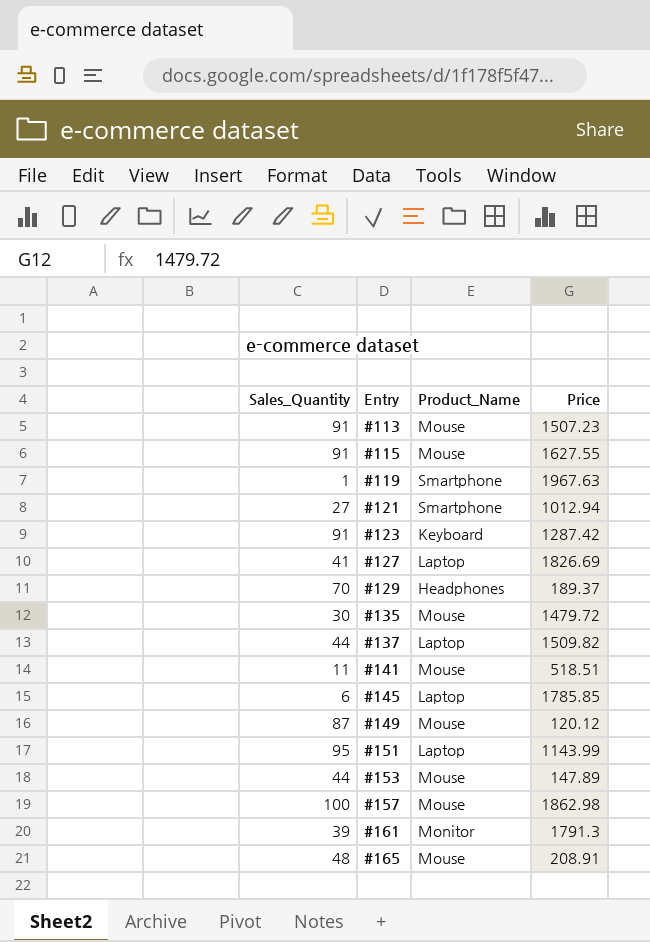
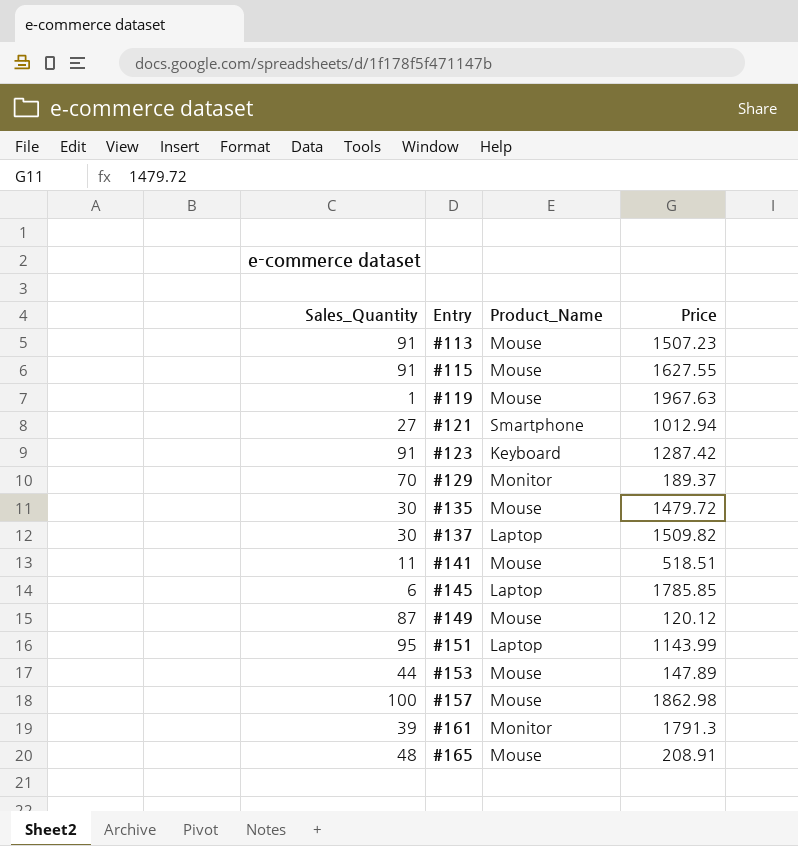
row #127: 41 | Laptop | 1826.69 -> none
#119 | Product_Name: Smartphone -> Mouse
#129 | Product_Name: Headphones -> Monitor
#137 | Sales_Quantity: 44 -> 30

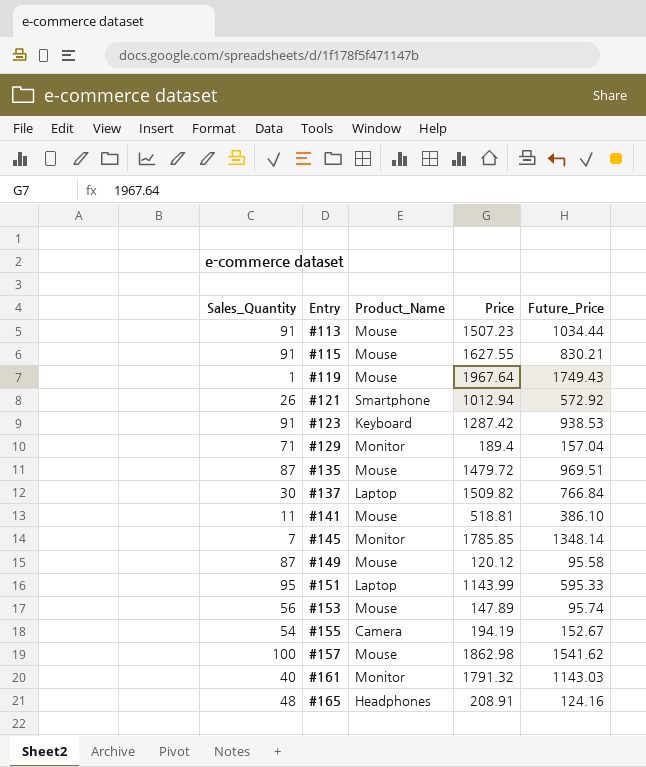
column Future_Price | position: none -> 5
#119 | Price: 1967.63 -> 1967.64
#121 | Sales_Quantity: 27 -> 26
#129 | Sales_Quantity: 70 -> 71
#129 | Price: 189.37 -> 189.4
#135 | Sales_Quantity: 30 -> 87
#141 | Price: 518.51 -> 518.81
#145 | Sales_Quantity: 6 -> 7
#145 | Product_Name: Laptop -> Monitor
#153 | Sales_Quantity: 44 -> 56
row #155: none -> 54 | Camera | 194.19 | 152.67
#161 | Sales_Quantity: 39 -> 40
#161 | Price: 1791.3 -> 1791.32
#165 | Product_Name: Mouse -> Headphones

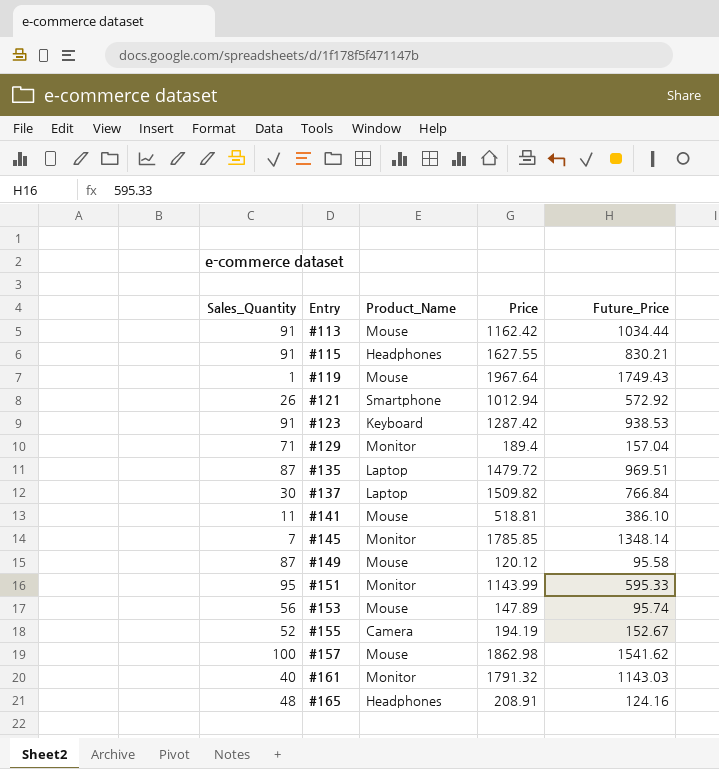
#113 | Price: 1507.23 -> 1162.42
#115 | Product_Name: Mouse -> Headphones
#135 | Product_Name: Mouse -> Laptop
#151 | Product_Name: Laptop -> Monitor
#155 | Sales_Quantity: 54 -> 52

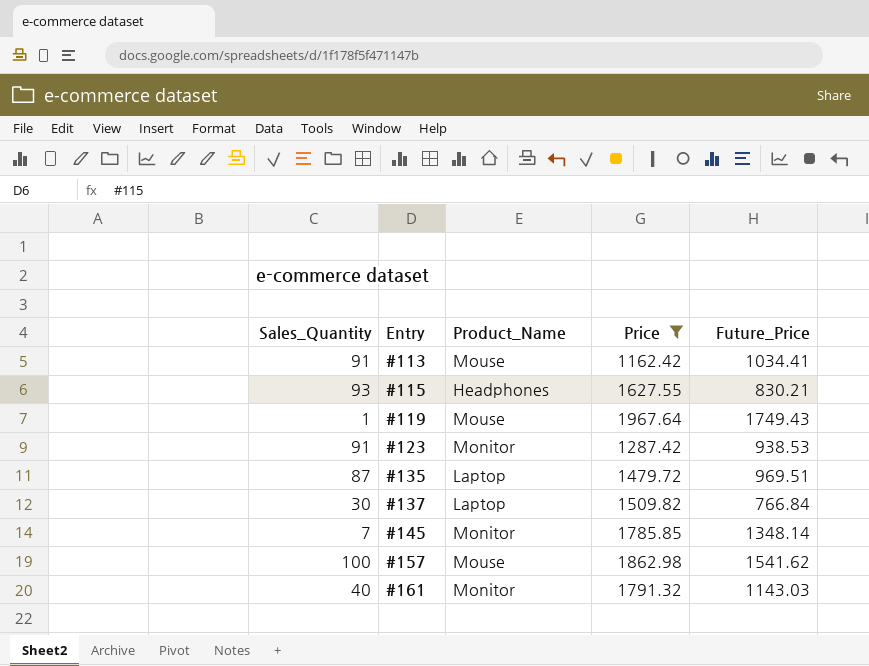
filter: none -> Price >= 1162.42
#113 | Future_Price: 1034.44 -> 1034.41
#115 | Sales_Quantity: 91 -> 93
#123 | Product_Name: Keyboard -> Monitor

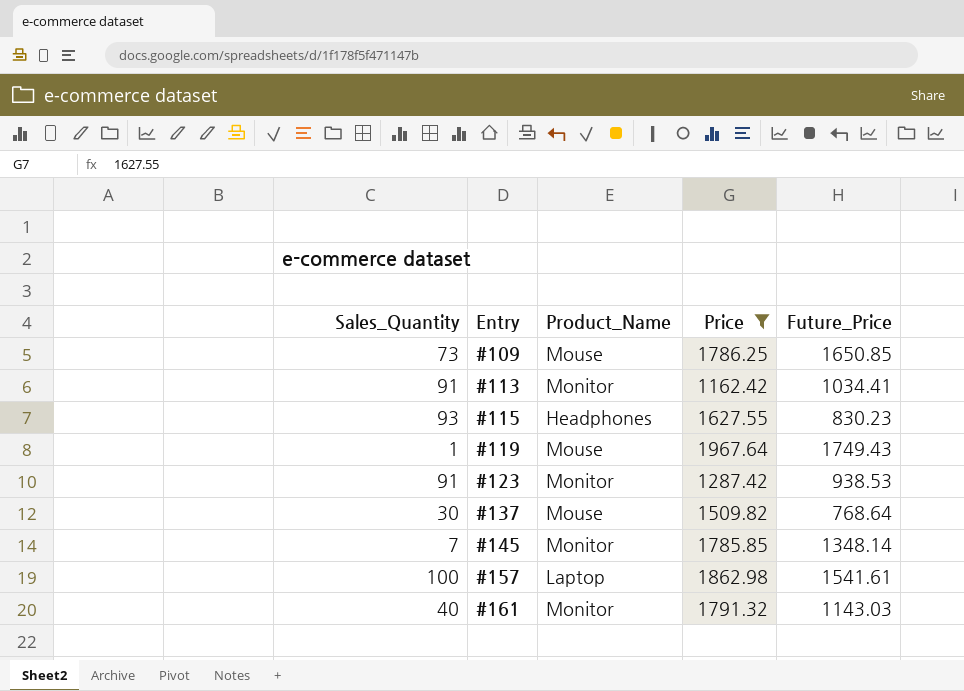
row #135: 87 | Laptop | 1479.72 | 969.51 -> none
row #109: none -> 73 | Mouse | 1786.25 | 1650.85
#113 | Product_Name: Mouse -> Monitor
#115 | Future_Price: 830.21 -> 830.23
#137 | Product_Name: Laptop -> Mouse
#137 | Future_Price: 766.84 -> 768.64
#157 | Product_Name: Mouse -> Laptop
#157 | Future_Price: 1541.62 -> 1541.61

